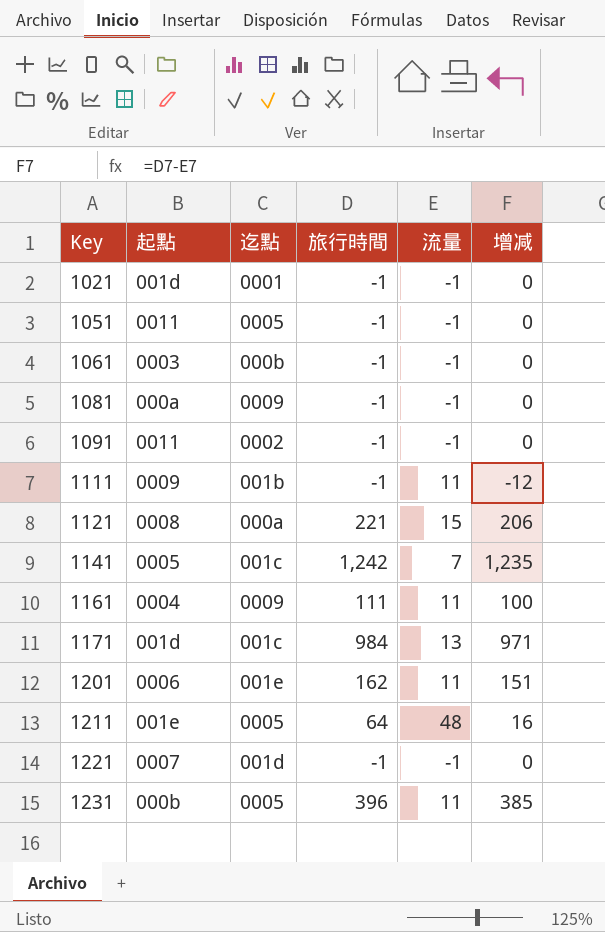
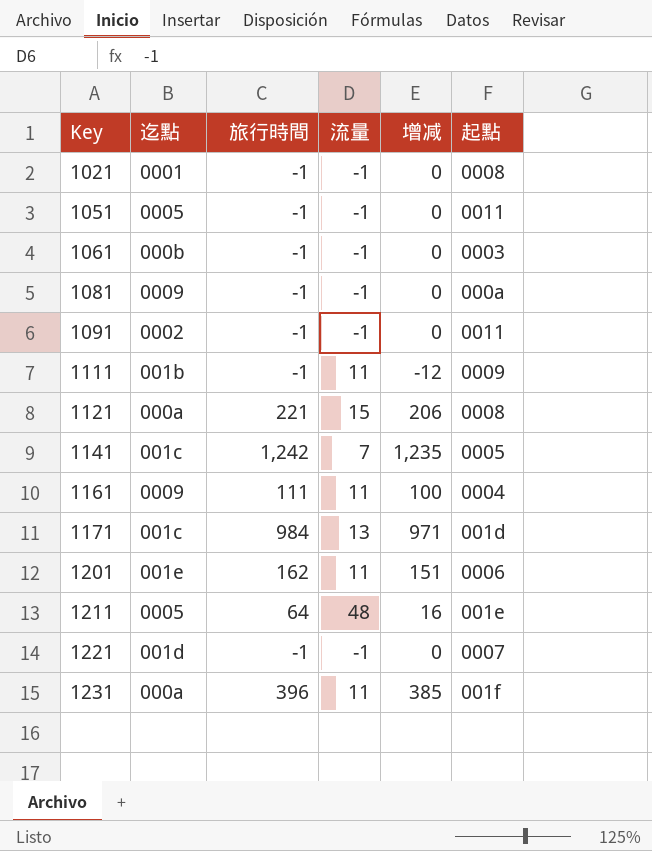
column 起點 | position: 2 -> 6
1021 | 起點: 001d -> 0008
1231 | 迄點: 0005 -> 000a
1231 | 起點: 000b -> 001f

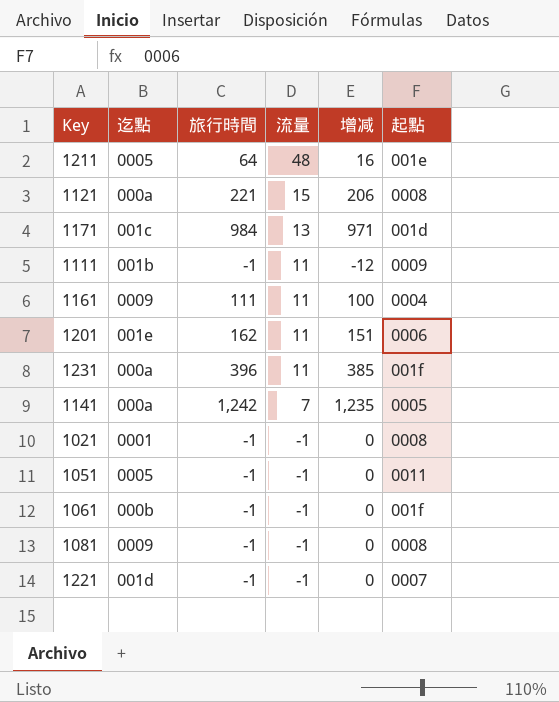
row order: Key ascending -> 流量 descending
row 1091: 0002 | -1 | -1 | 0 | 0011 -> none
1141 | 迄點: 001c -> 000a
1061 | 起點: 0003 -> 001f
1081 | 起點: 000a -> 0008

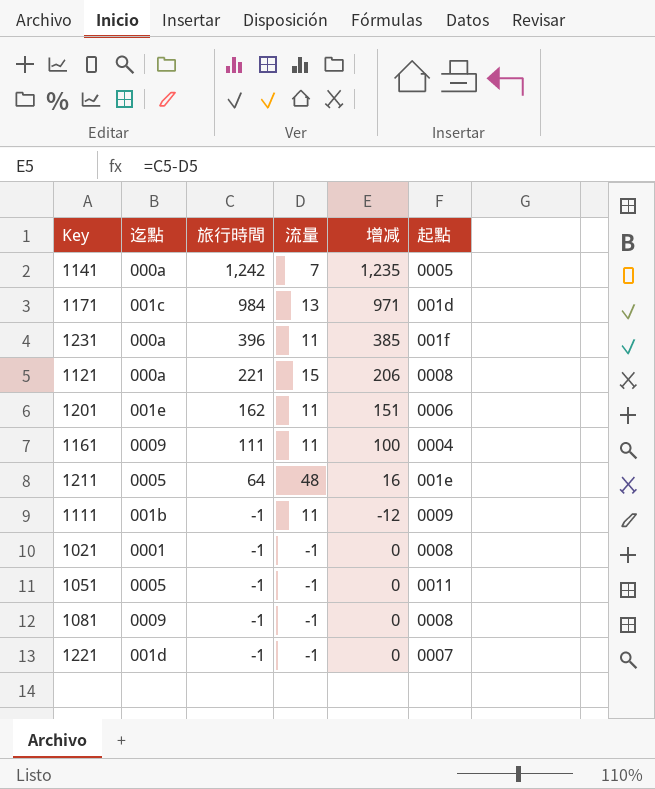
row order: 流量 descending -> 旅行時間 descending
row 1061: 000b | -1 | -1 | 0 | 001f -> none

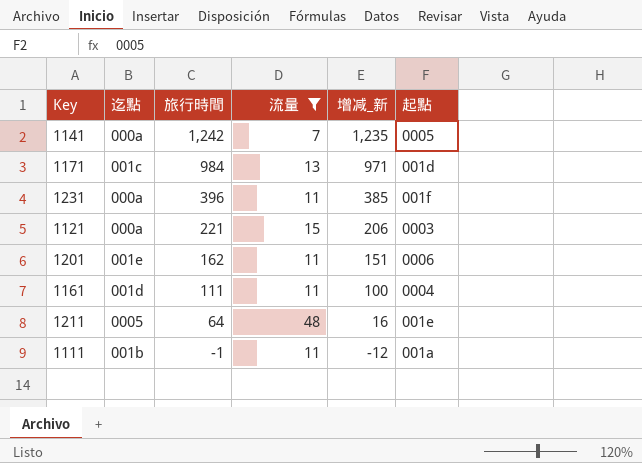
filter: none -> 流量 != -1
column name: 增减 -> 增减_新
1121 | 起點: 0008 -> 0003
1161 | 迄點: 0009 -> 001d
1111 | 起點: 0009 -> 001a

